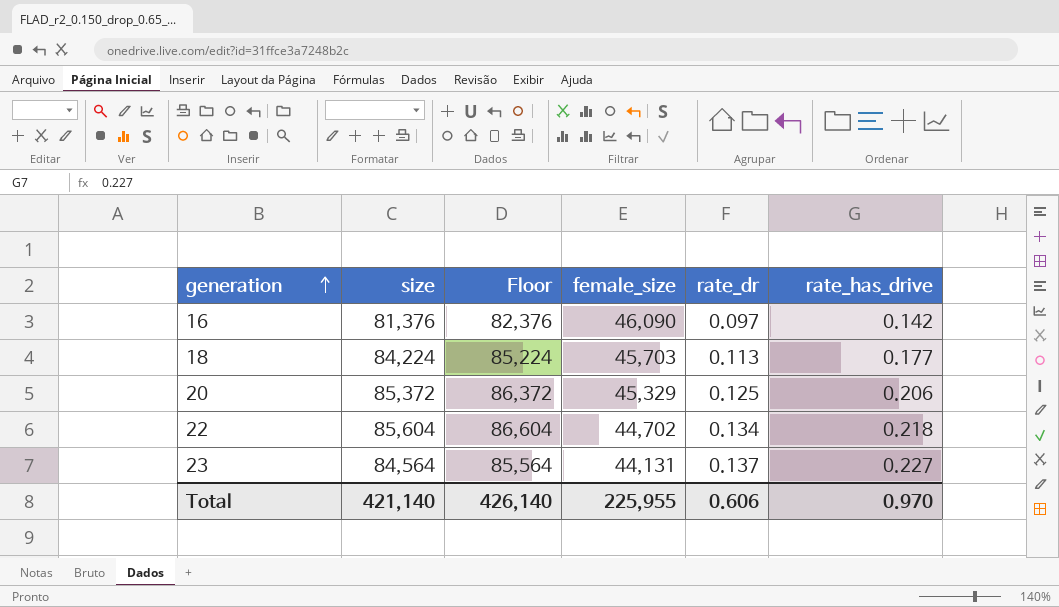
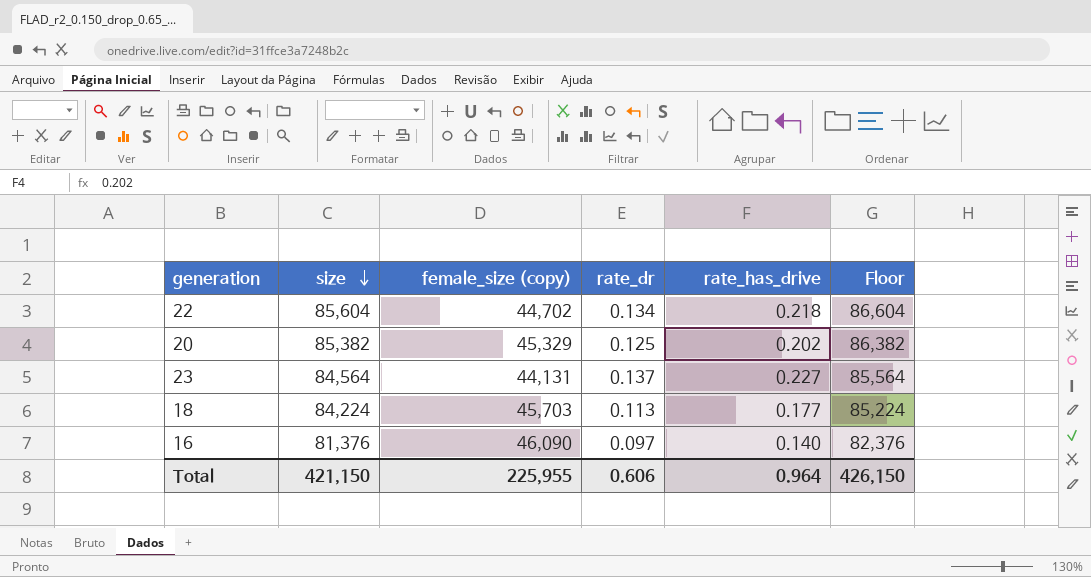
row order: generation ascending -> size descending
column name: female_size -> female_size (copy)
column Floor | position: 3 -> 6
20 | size: 85,372 -> 85,382
20 | rate_has_drive: 0.206 -> 0.202
20 | Floor: 86,372 -> 86,382
16 | rate_has_drive: 0.142 -> 0.140
Total | size: 421,140 -> 421,150
Total | rate_has_drive: 0.970 -> 0.964
Total | Floor: 426,140 -> 426,150

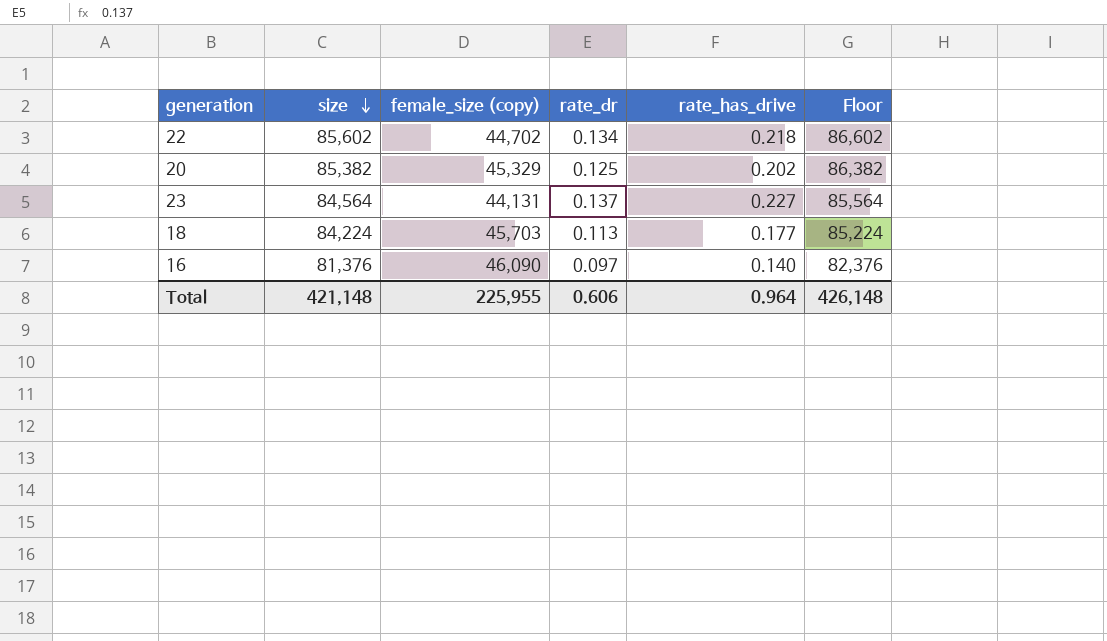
22 | size: 85,604 -> 85,602
22 | Floor: 86,604 -> 86,602
Total | size: 421,150 -> 421,148
Total | Floor: 426,150 -> 426,148

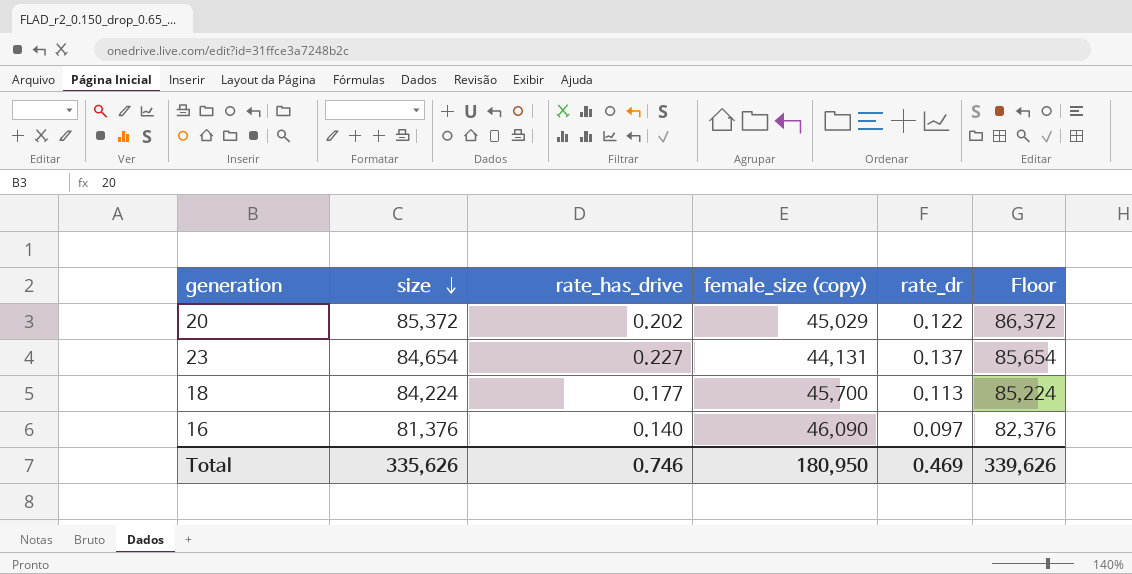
column rate_has_drive | position: 5 -> 3
row 22: 85,602 | 44,702 | 0.134 | 0.218 | 86,602 -> none
20 | size: 85,382 -> 85,372
20 | female_size (copy): 45,329 -> 45,029
20 | rate_dr: 0.125 -> 0.122
20 | Floor: 86,382 -> 86,372
23 | size: 84,564 -> 84,654
23 | Floor: 85,564 -> 85,654
18 | female_size (copy): 45,703 -> 45,700
Total | size: 421,148 -> 335,626
Total | rate_has_drive: 0.964 -> 0.746
Total | female_size (copy): 225,955 -> 180,950
Total | rate_dr: 0.606 -> 0.469
Total | Floor: 426,148 -> 339,626

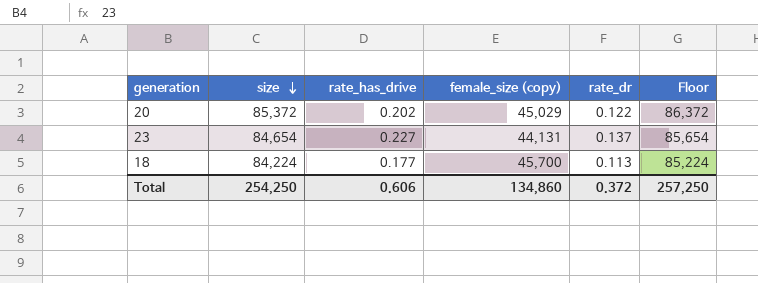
row 16: 81,376 | 0.140 | 46,090 | 0.097 | 82,376 -> none
Total | size: 335,626 -> 254,250
Total | rate_has_drive: 0.746 -> 0.606
Total | female_size (copy): 180,950 -> 134,860
Total | rate_dr: 0.469 -> 0.372
Total | Floor: 339,626 -> 257,250

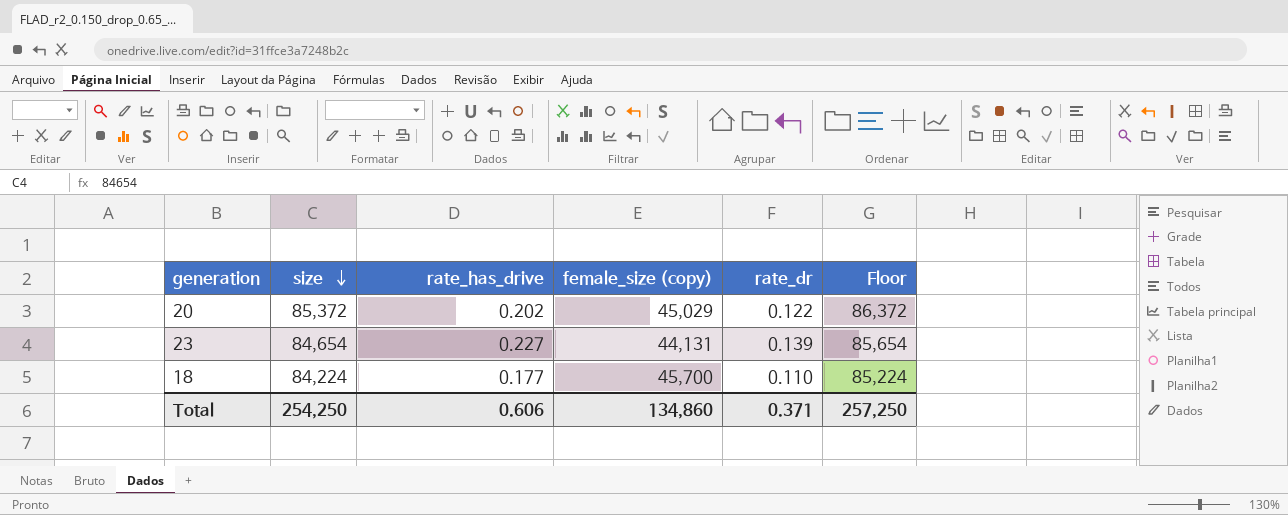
23 | rate_dr: 0.137 -> 0.139
18 | rate_dr: 0.113 -> 0.110
Total | rate_dr: 0.372 -> 0.371

